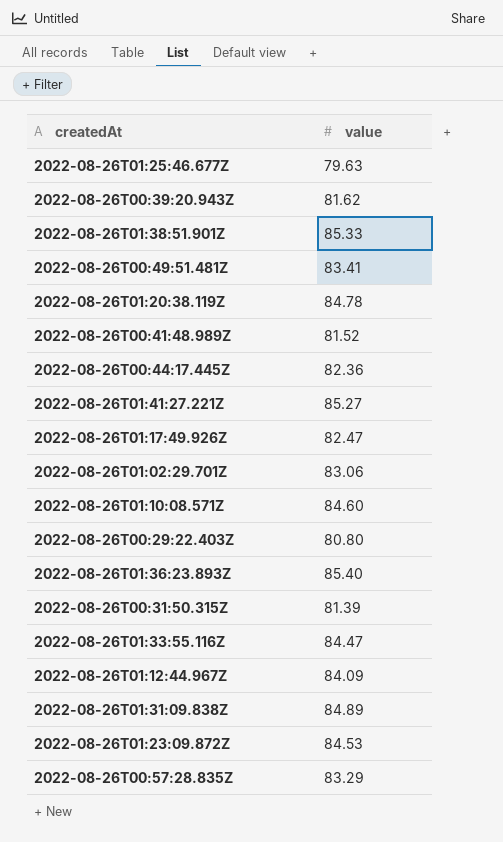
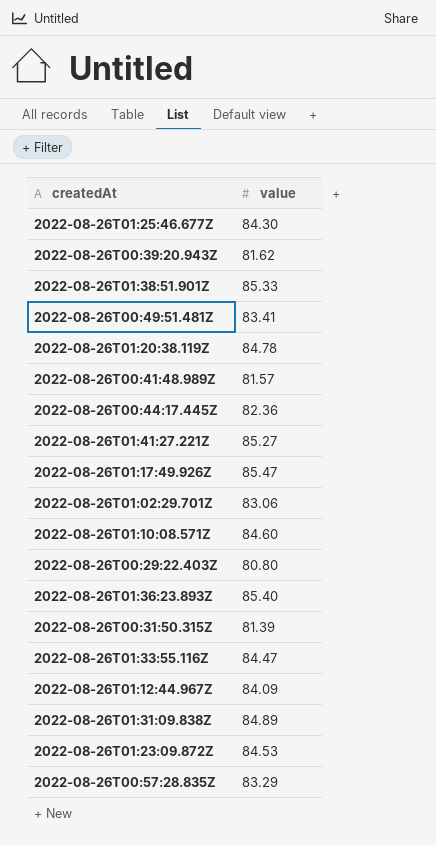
2022-08-26T01:25:46.677Z | value: 79.63 -> 84.30
2022-08-26T00:41:48.989Z | value: 81.52 -> 81.57
2022-08-26T01:17:49.926Z | value: 82.47 -> 85.47

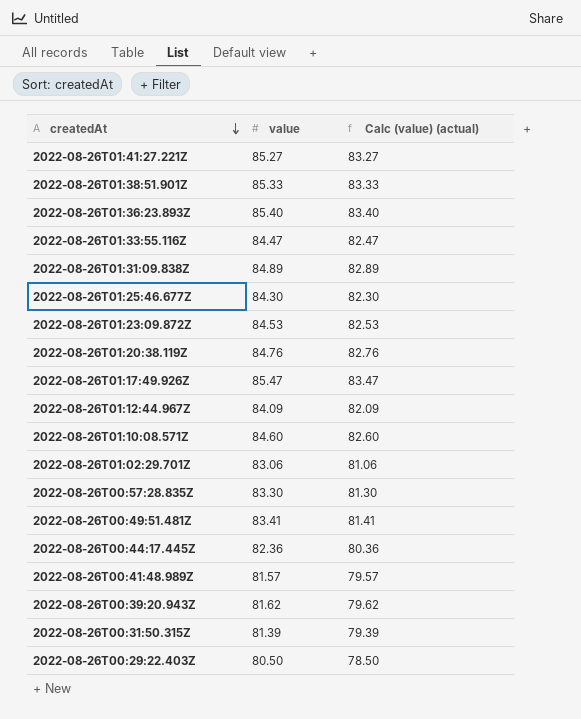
row order: none -> createdAt descending
column Calc (value) (actual) | formula: none -> [value] - 2
2022-08-26T01:20:38.119Z | value: 84.78 -> 84.76
2022-08-26T00:57:28.835Z | value: 83.29 -> 83.30
2022-08-26T00:29:22.403Z | value: 80.80 -> 80.50

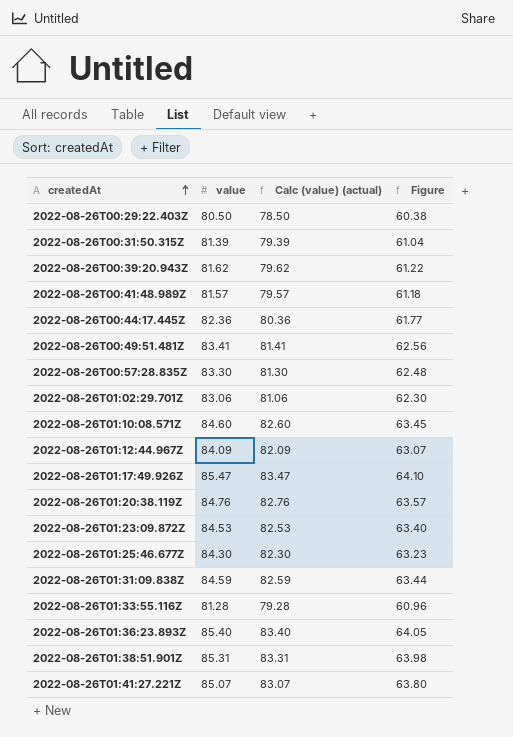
row order: createdAt descending -> createdAt ascending
column Figure | formula: none -> [value] * 0.75
2022-08-26T01:31:09.838Z | value: 84.89 -> 84.59
2022-08-26T01:31:09.838Z | Calc (value) (actual): 82.89 -> 82.59
2022-08-26T01:33:55.116Z | value: 84.47 -> 81.28
2022-08-26T01:33:55.116Z | Calc (value) (actual): 82.47 -> 79.28
2022-08-26T01:38:51.901Z | value: 85.33 -> 85.31
2022-08-26T01:38:51.901Z | Calc (value) (actual): 83.33 -> 83.31
2022-08-26T01:41:27.221Z | value: 85.27 -> 85.07
2022-08-26T01:41:27.221Z | Calc (value) (actual): 83.27 -> 83.07

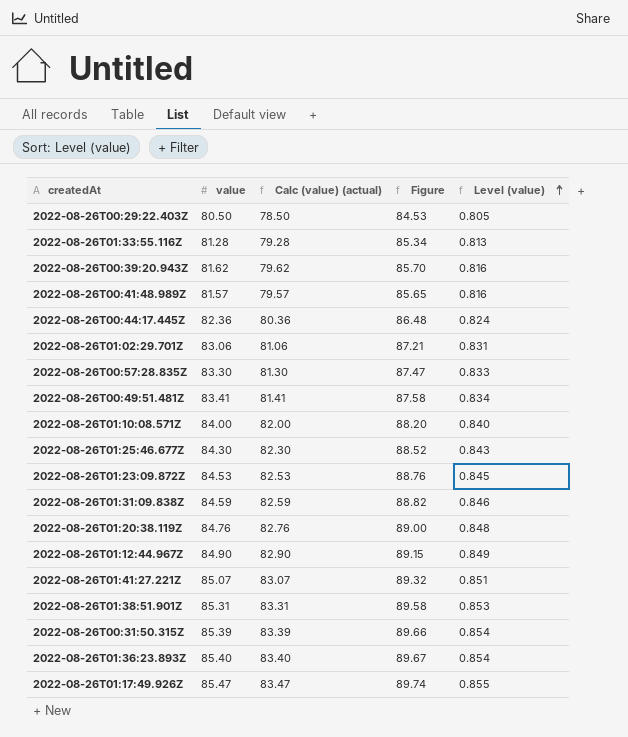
row order: createdAt ascending -> Level (value) ascending
column Figure | formula: [value] * 0.75 -> [value] * 1.05
column Level (value) | formula: none -> [value] * 0.01
2022-08-26T01:10:08.571Z | value: 84.60 -> 84.00
2022-08-26T01:10:08.571Z | Calc (value) (actual): 82.60 -> 82.00
2022-08-26T01:12:44.967Z | value: 84.09 -> 84.90
2022-08-26T01:12:44.967Z | Calc (value) (actual): 82.09 -> 82.90
2022-08-26T00:31:50.315Z | value: 81.39 -> 85.39
2022-08-26T00:31:50.315Z | Calc (value) (actual): 79.39 -> 83.39

